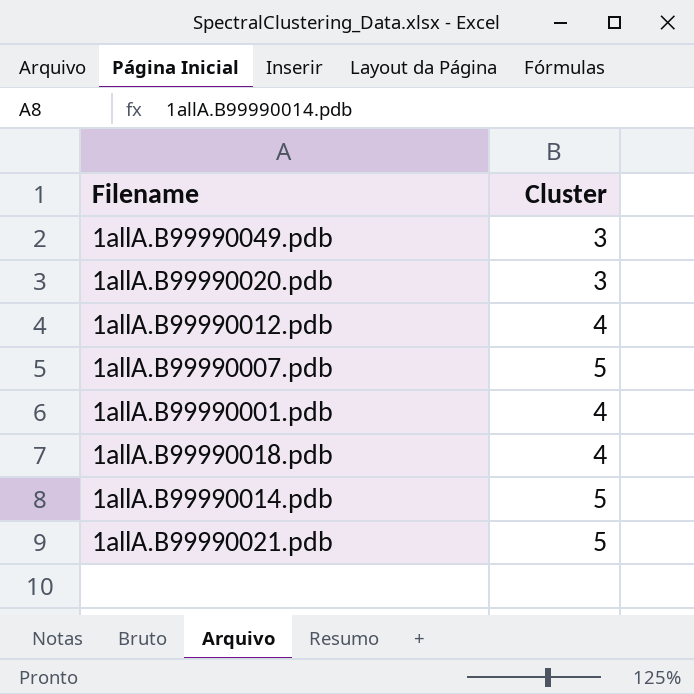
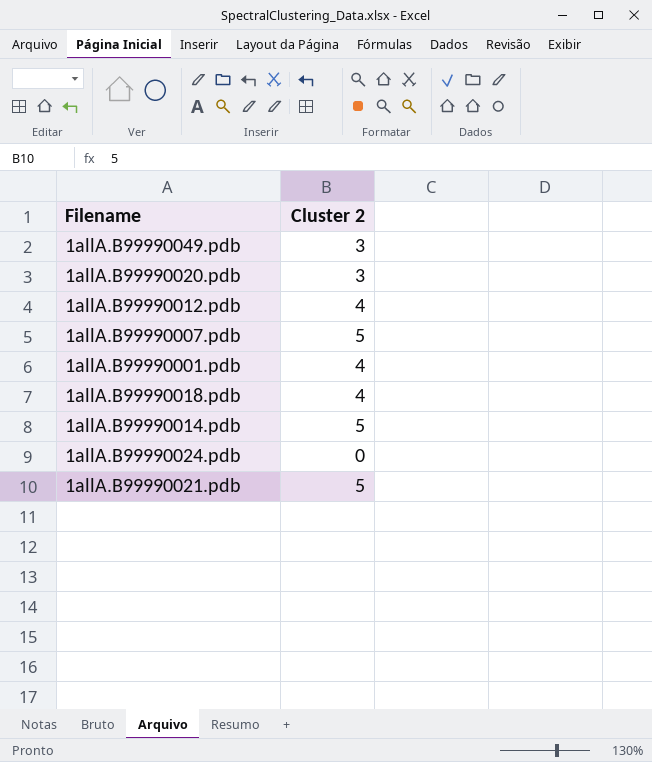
column name: Cluster -> Cluster 2
row 1allA.B99990024.pdb: none -> 0

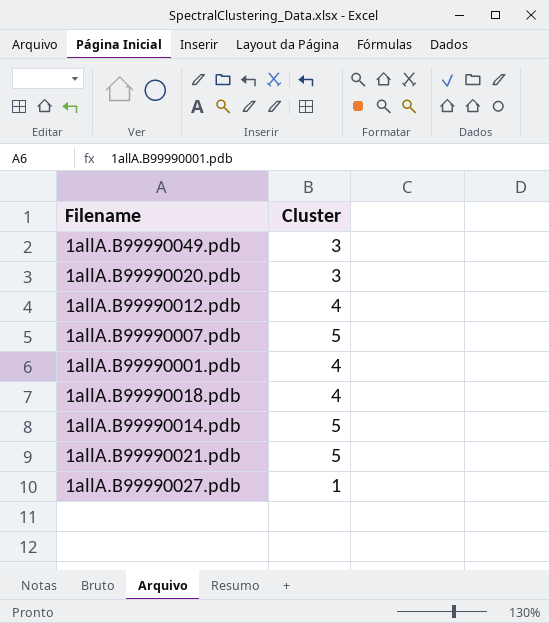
column name: Cluster 2 -> Cluster
row 1allA.B99990024.pdb: 0 -> none
row 1allA.B99990027.pdb: none -> 1

